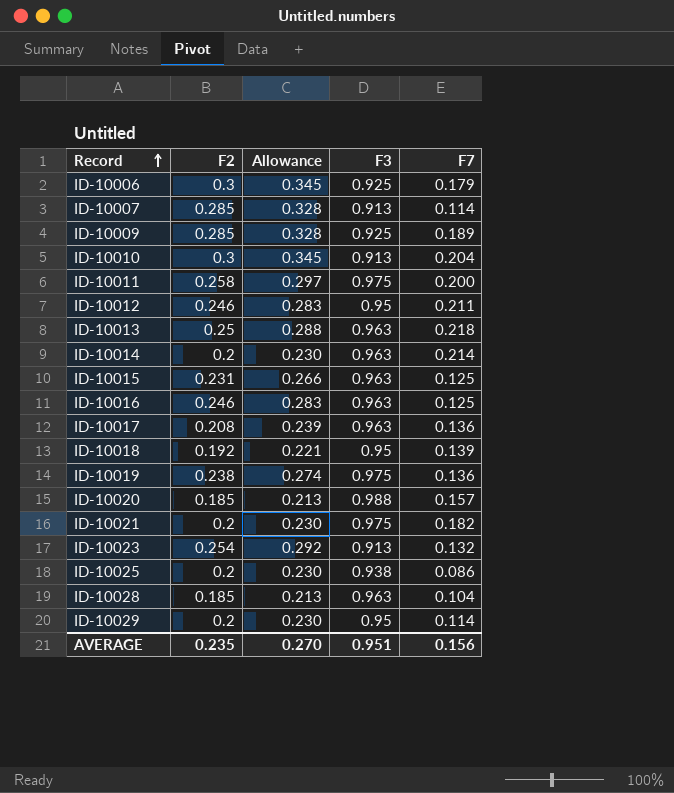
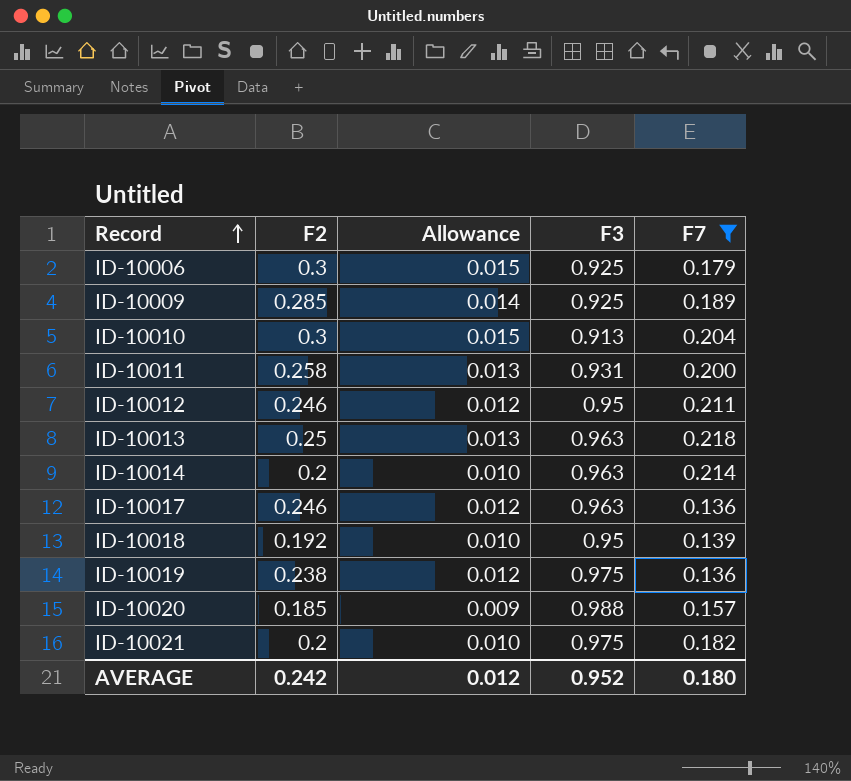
filter: none -> F7 >= 0.136
column Allowance | formula: [F2] * 1.15 -> [F2] * 0.05
ID-10011 | F3: 0.975 -> 0.931
ID-10017 | F2: 0.208 -> 0.246
AVERAGE | F2: 0.235 -> 0.242
AVERAGE | Allowance: 0.270 -> 0.012
AVERAGE | F3: 0.951 -> 0.952
AVERAGE | F7: 0.156 -> 0.180

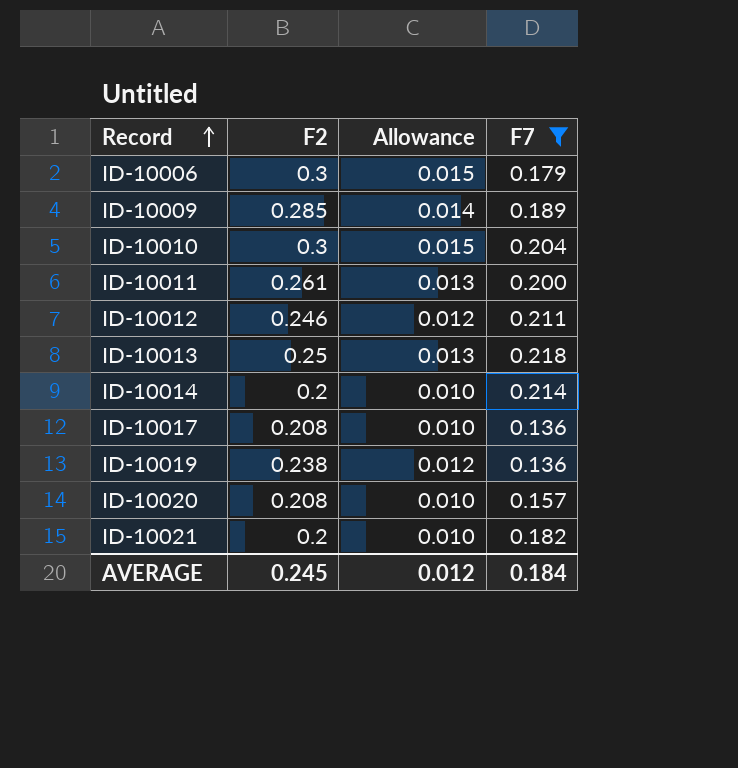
column F3 | position: 4 -> none
row ID-10018: 0.192 | 0.010 | 0.95 | 0.139 -> none
ID-10011 | F2: 0.258 -> 0.261
ID-10017 | F2: 0.246 -> 0.208
ID-10017 | Allowance: 0.012 -> 0.010
ID-10020 | F2: 0.185 -> 0.208
ID-10020 | Allowance: 0.009 -> 0.010
AVERAGE | F2: 0.242 -> 0.245
AVERAGE | F7: 0.180 -> 0.184

